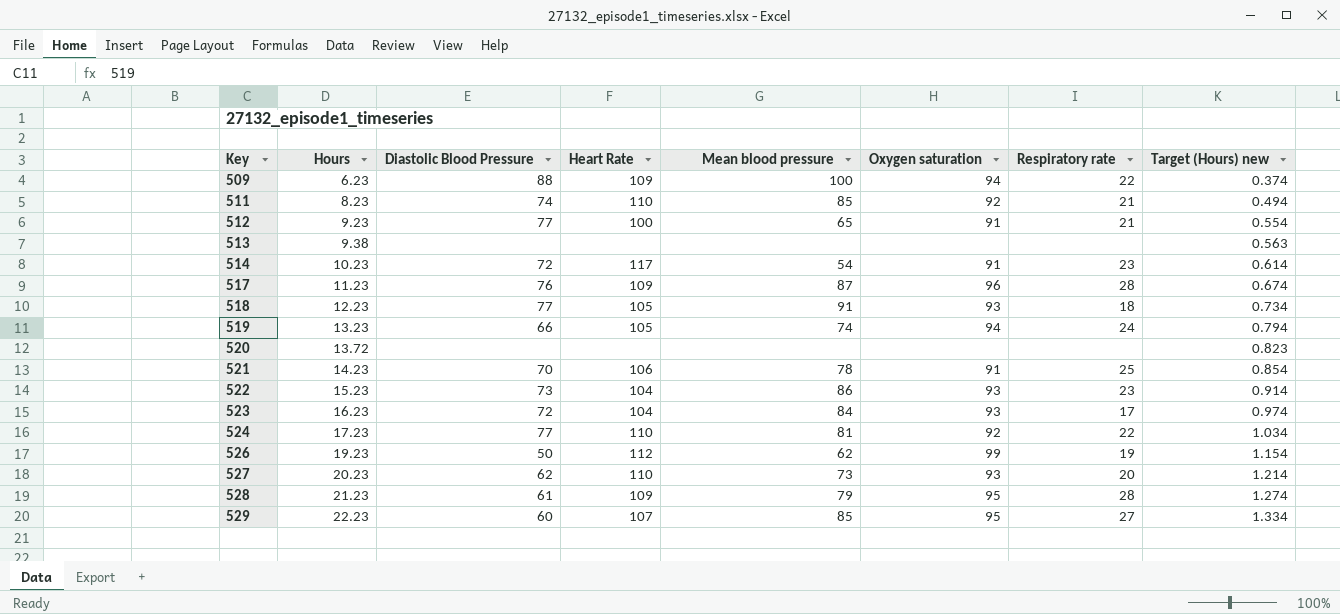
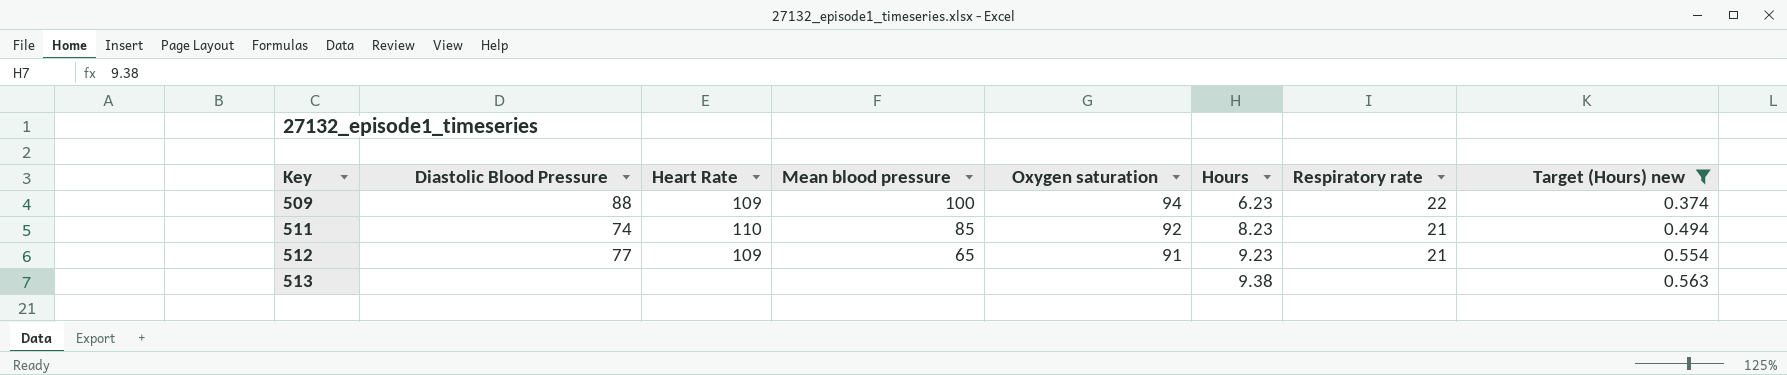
filter: none -> Target (Hours) new <= 0.563
column Hours | position: 2 -> 6
512 | Heart Rate: 100 -> 109

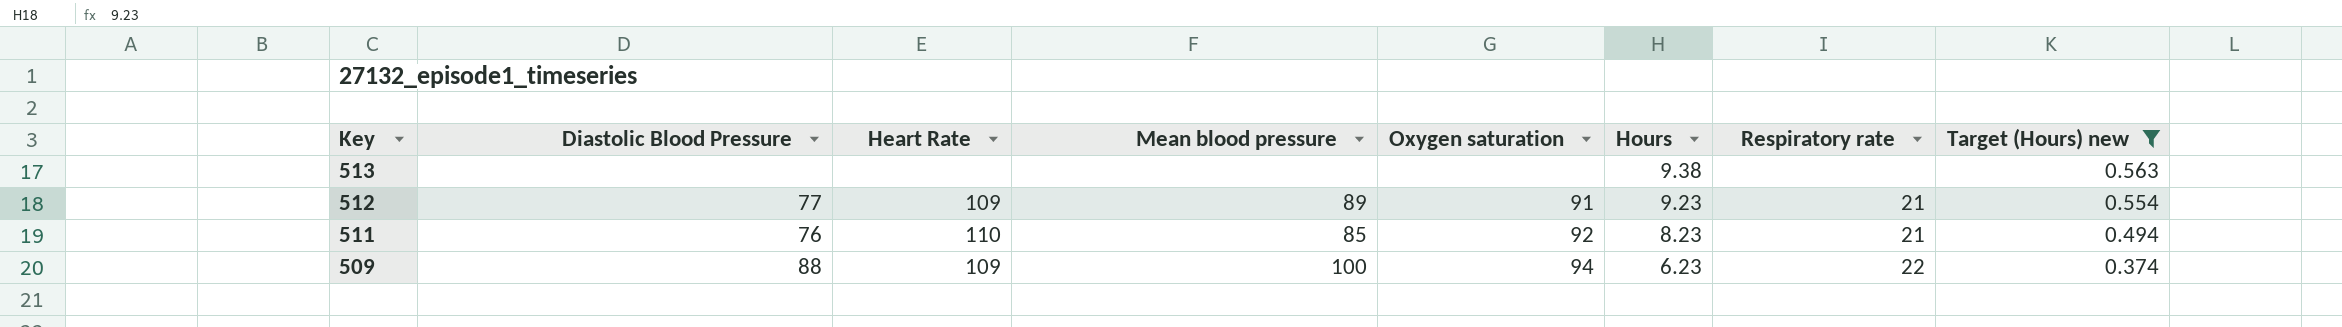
row order: Key ascending -> Key descending
512 | Mean blood pressure: 65 -> 89
511 | Diastolic Blood Pressure: 74 -> 76

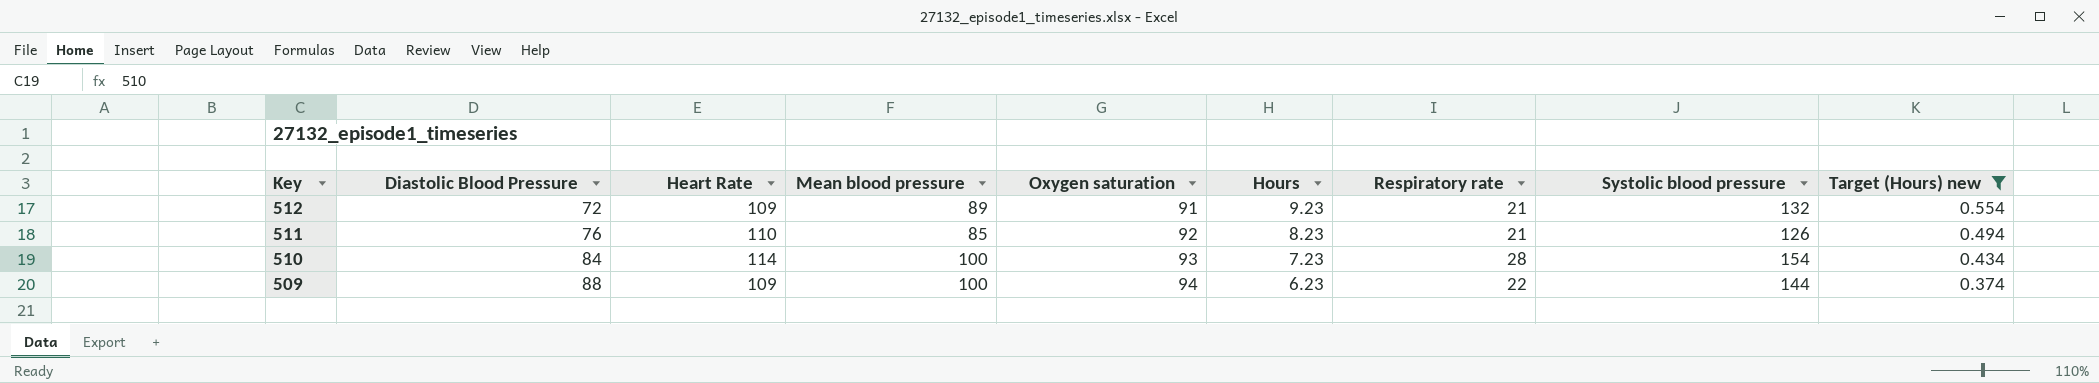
column Systolic blood pressure | position: none -> 8
row 513: none | none | none | none | 9.38 | none | 0.563 -> none
512 | Diastolic Blood Pressure: 77 -> 72
row 510: none -> 84 | 114 | 100 | 93 | 7.23 | 28 | 154 | 0.434

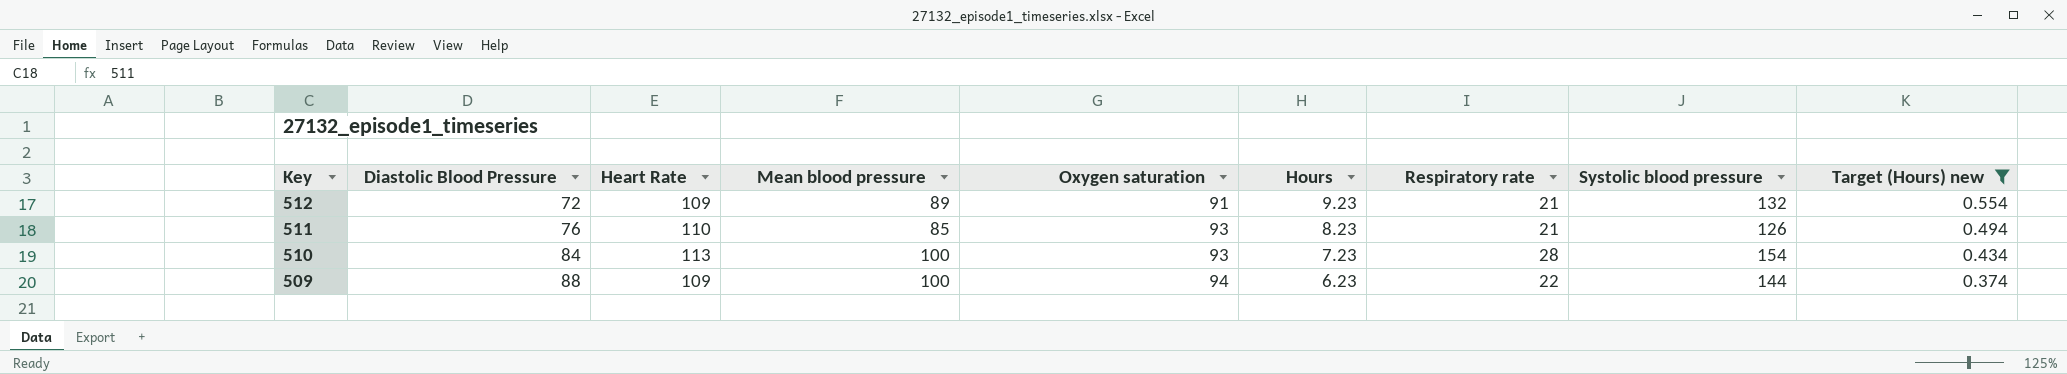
511 | Oxygen saturation: 92 -> 93
510 | Heart Rate: 114 -> 113

